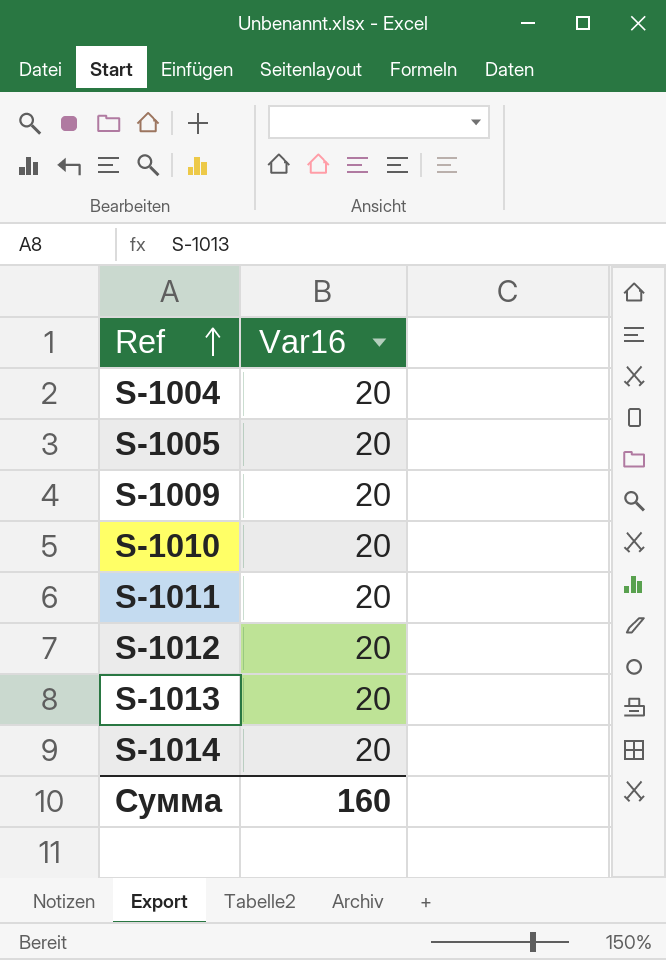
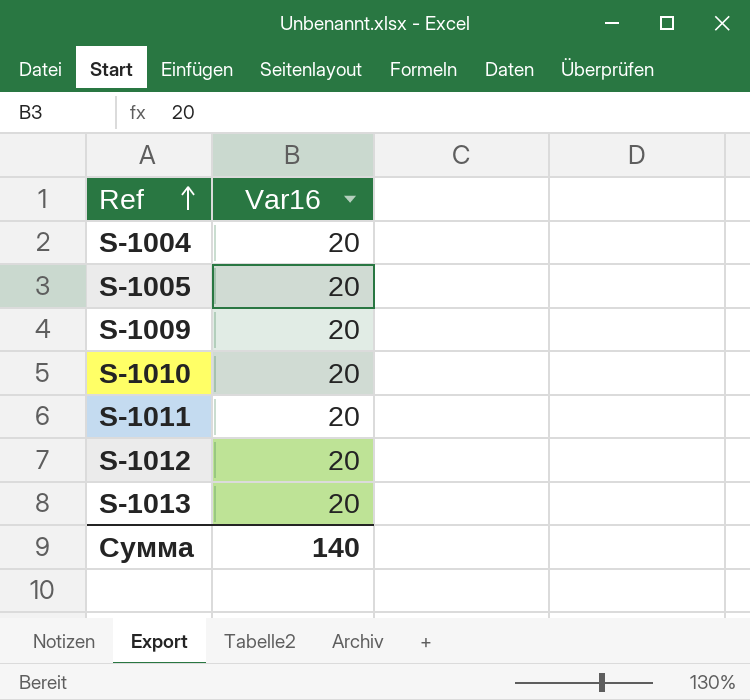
row S-1014: 20 -> none
Сумма | Var16: 160 -> 140

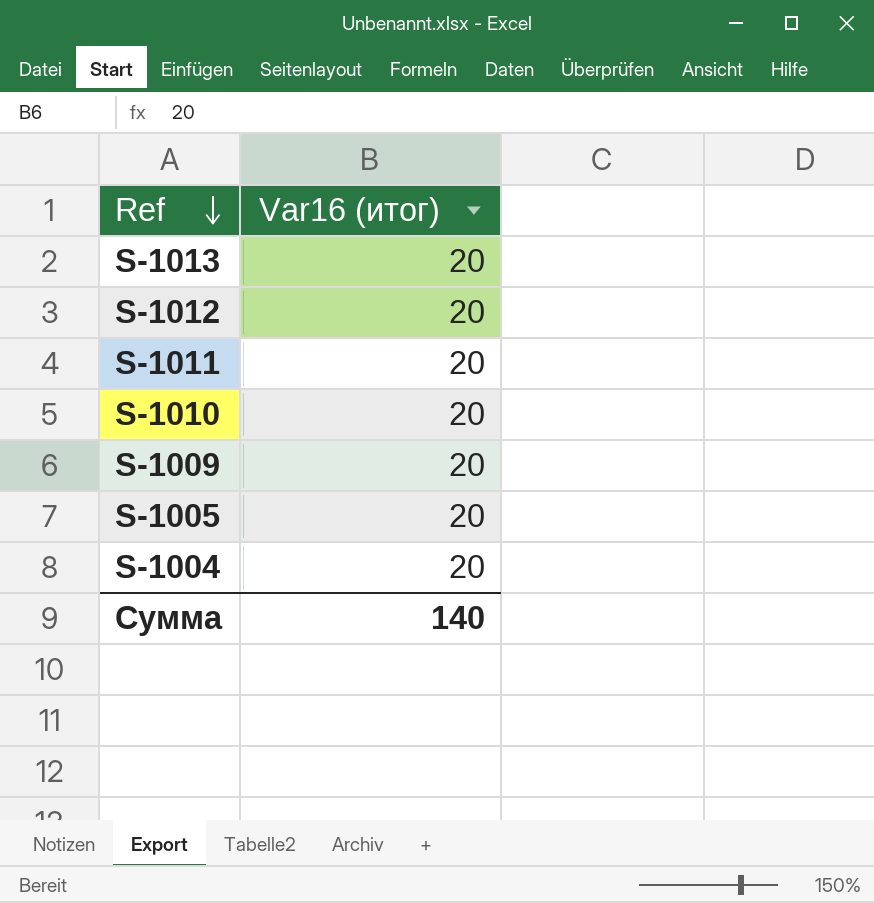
row order: Ref ascending -> Ref descending
column name: Var16 -> Var16 (итог)

